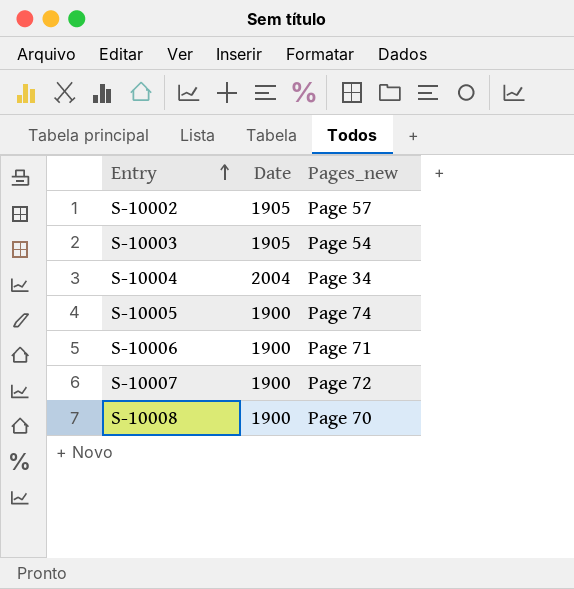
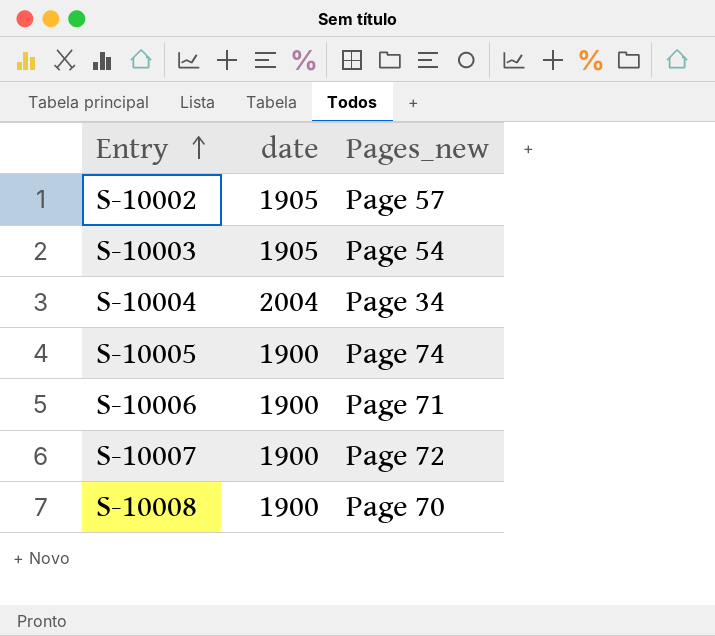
column name: Date -> date

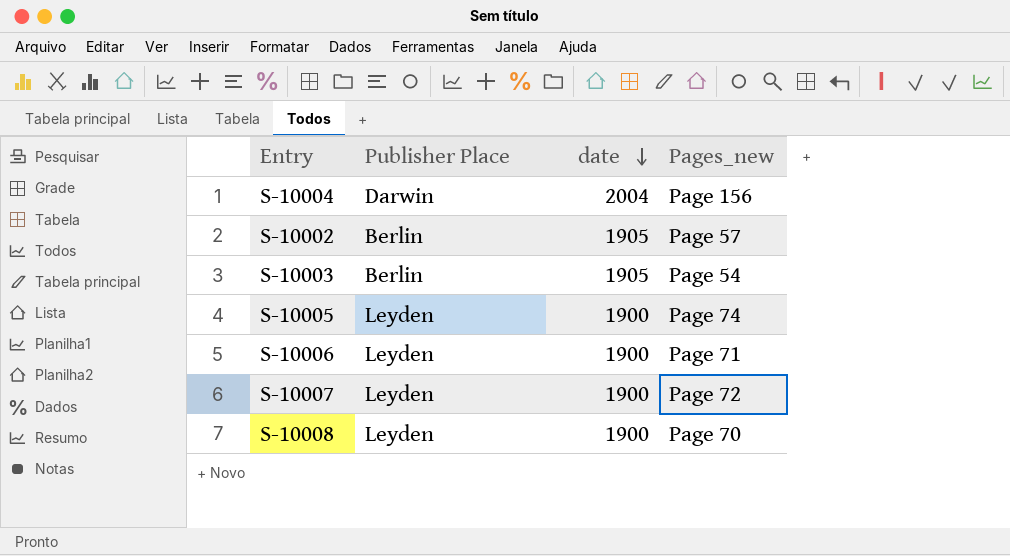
row order: Entry ascending -> date descending
column Publisher Place | position: none -> 2
S-10004 | Pages_new: Page 34 -> Page 156

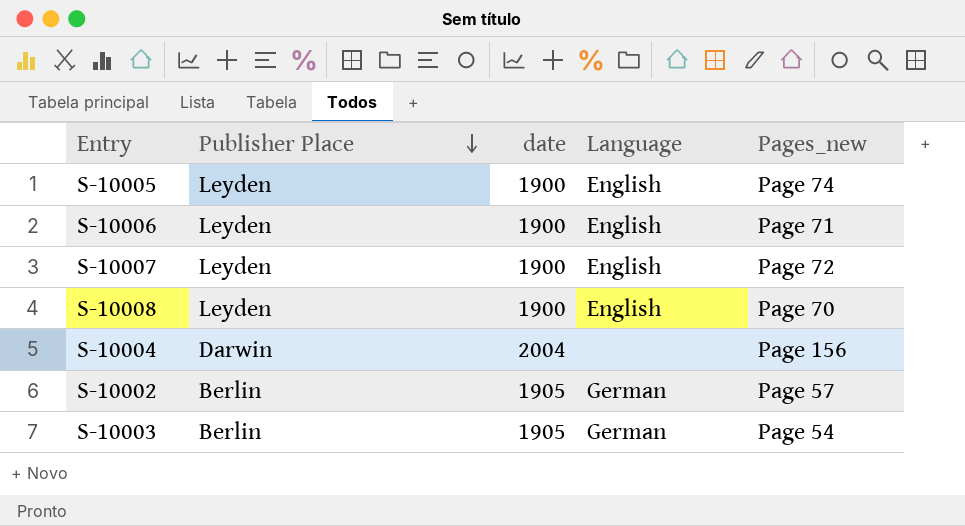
row order: date descending -> Publisher Place descending
column Language | position: none -> 4

